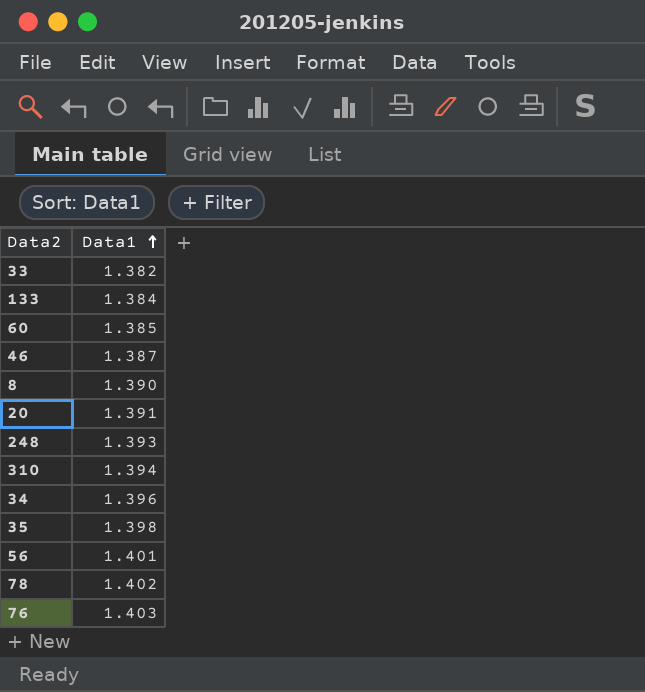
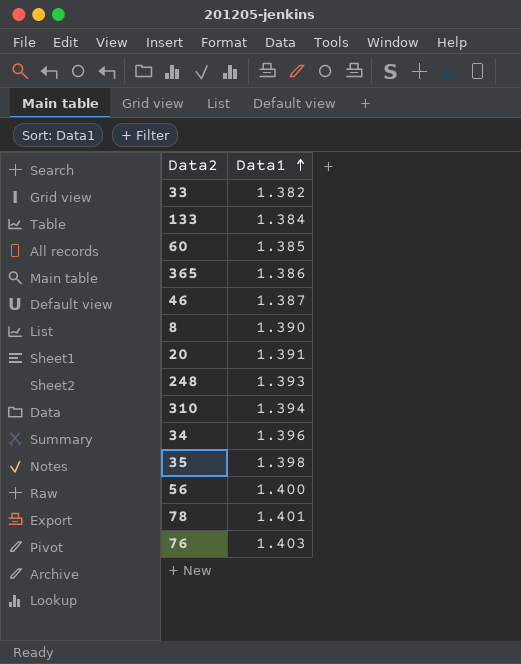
row 365: none -> 1.386
56 | Data1: 1.401 -> 1.400
78 | Data1: 1.402 -> 1.401

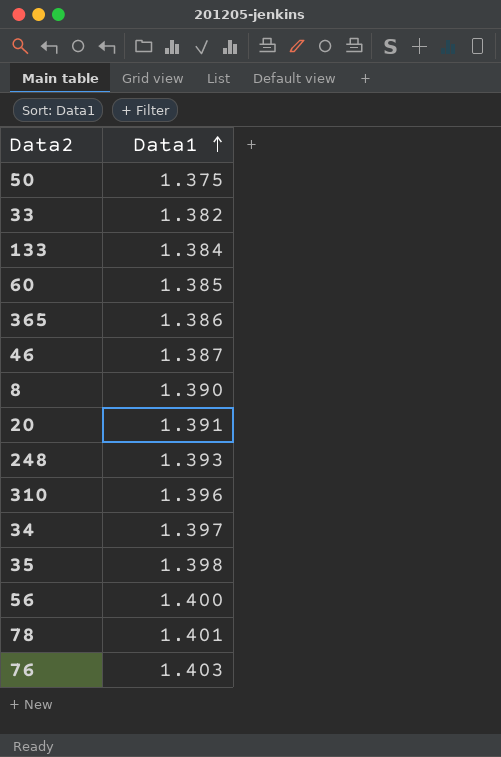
row 50: none -> 1.375
310 | Data1: 1.394 -> 1.396
34 | Data1: 1.396 -> 1.397

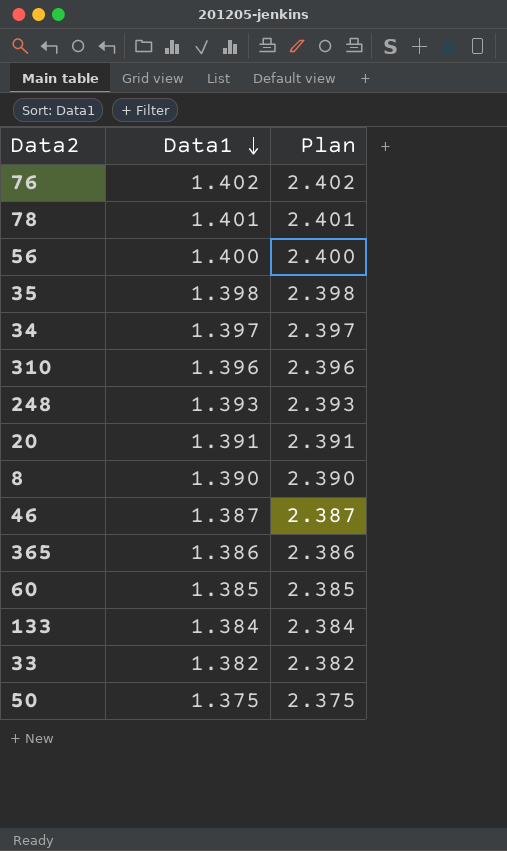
row order: Data1 ascending -> Data1 descending
column Plan | formula: none -> [Data1] + 1
76 | Data1: 1.403 -> 1.402

